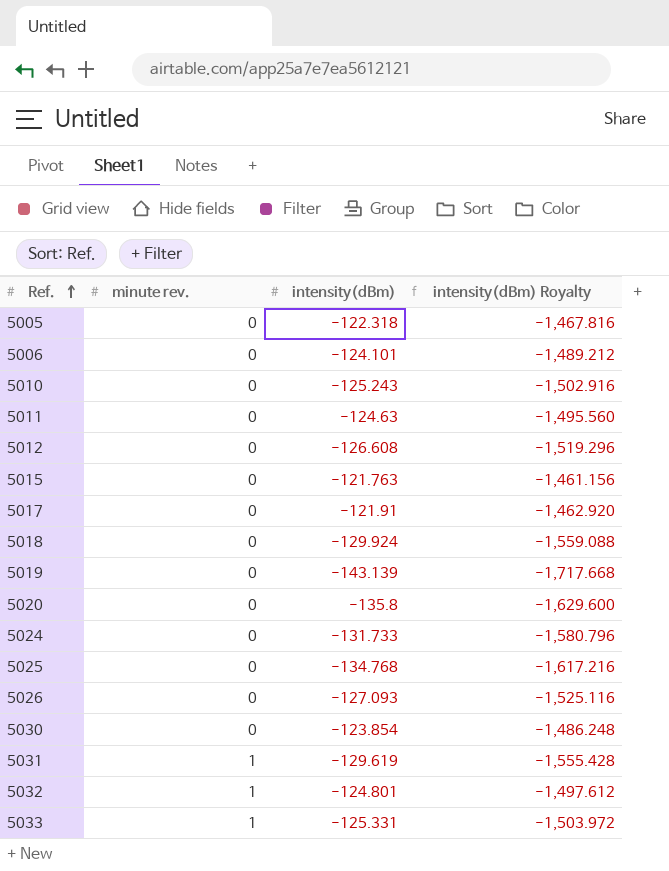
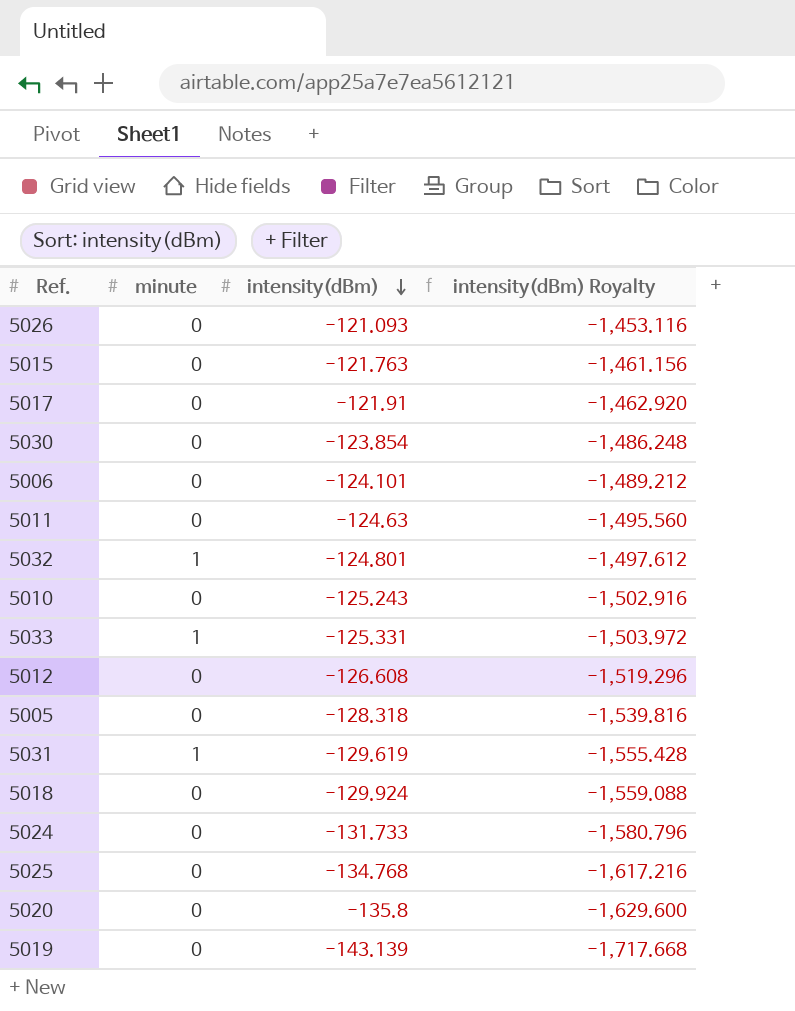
row order: Ref. ascending -> intensity(dBm) descending
column name: minute rev. -> minute
5026 | intensity(dBm): -127.093 -> -121.093
5026 | intensity(dBm) Royalty: -1,525.116 -> -1,453.116
5005 | intensity(dBm): -122.318 -> -128.318
5005 | intensity(dBm) Royalty: -1,467.816 -> -1,539.816

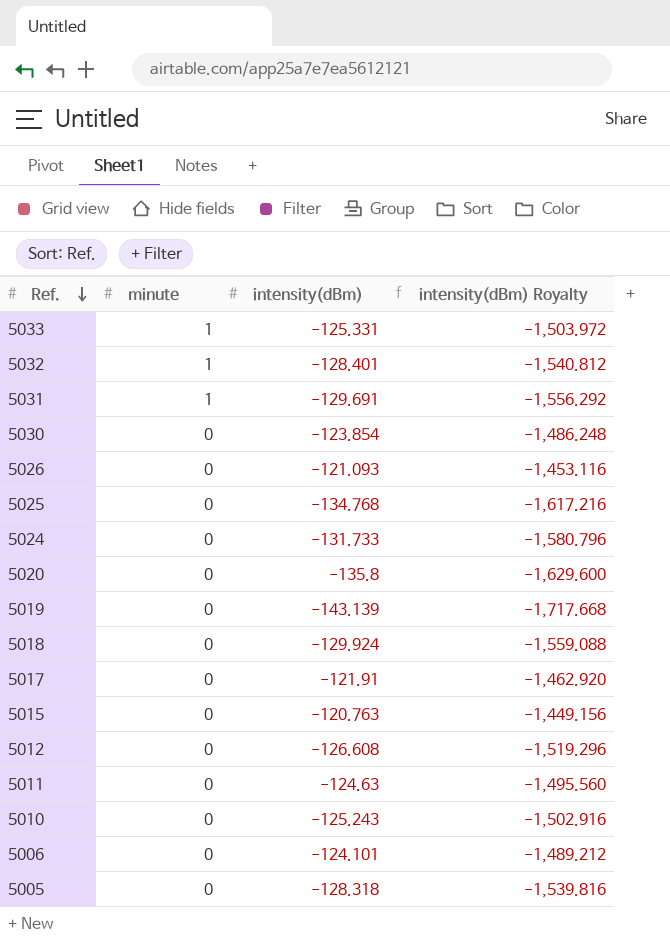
row order: intensity(dBm) descending -> Ref. descending
5032 | intensity(dBm): -124.801 -> -128.401
5032 | intensity(dBm) Royalty: -1,497.612 -> -1,540.812
5031 | intensity(dBm): -129.619 -> -129.691
5031 | intensity(dBm) Royalty: -1,555.428 -> -1,556.292
5015 | intensity(dBm): -121.763 -> -120.763
5015 | intensity(dBm) Royalty: -1,461.156 -> -1,449.156

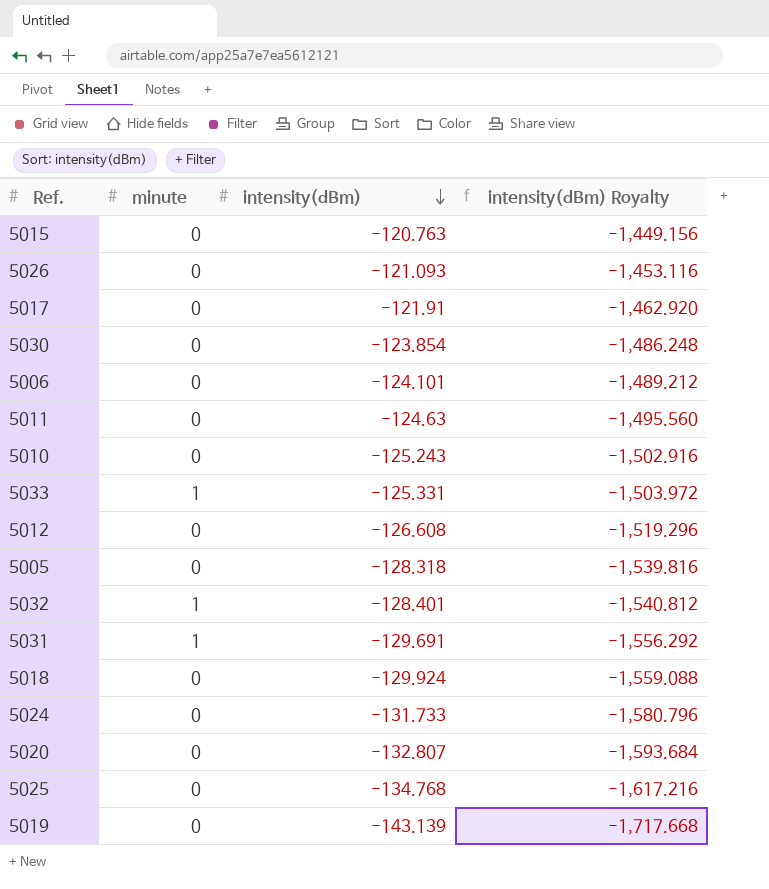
row order: Ref. descending -> intensity(dBm) descending
5020 | intensity(dBm): -135.8 -> -132.807
5020 | intensity(dBm) Royalty: -1,629.600 -> -1,593.684

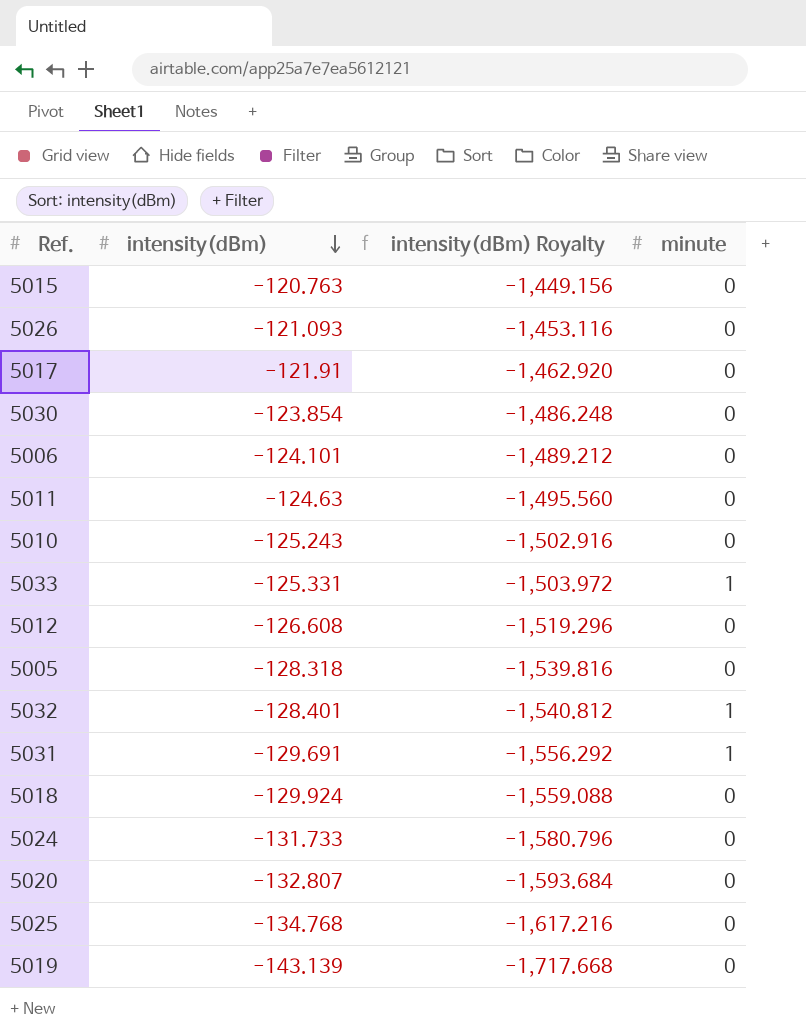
column minute | position: 2 -> 4

